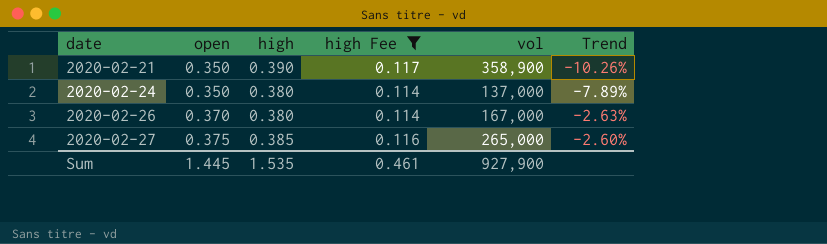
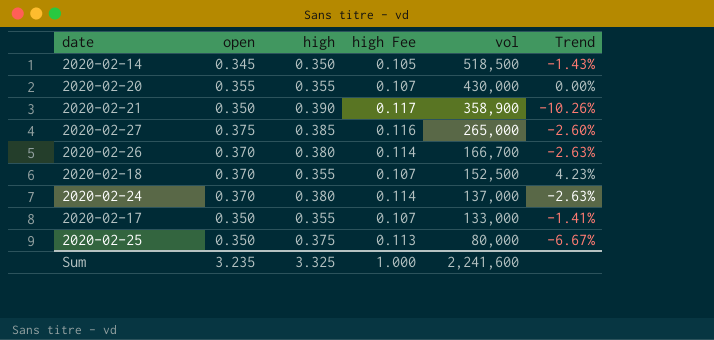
filter: high Fee >= 0.114 -> none
row order: date ascending -> vol descending
2020-02-26 | vol: 167,000 -> 166,700
2020-02-24 | open: 0.350 -> 0.370
2020-02-24 | Trend: -7.89% -> -2.63%
Sum | open: 1.445 -> 3.235
Sum | high: 1.535 -> 3.325
Sum | high Fee: 0.461 -> 1.000
Sum | vol: 927,900 -> 2,241,600

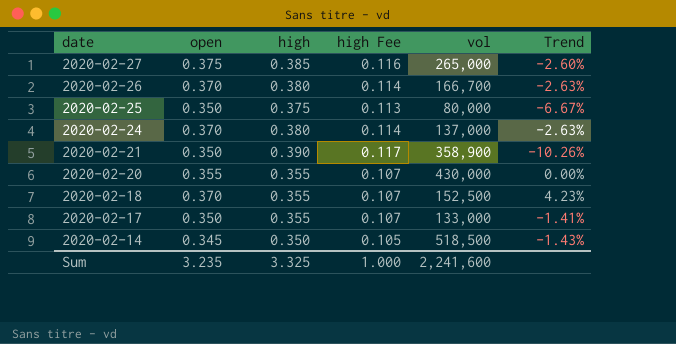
row order: vol descending -> date descending

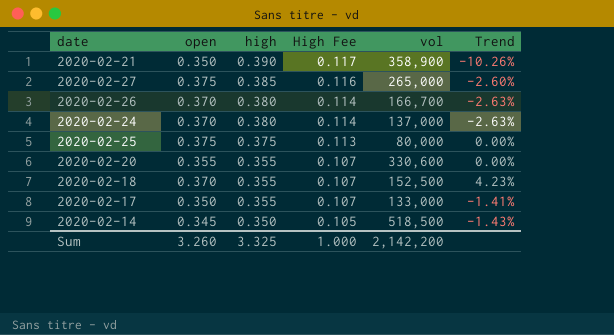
row order: date descending -> high descending
column name: high Fee -> High Fee
2020-02-25 | open: 0.350 -> 0.375
2020-02-25 | Trend: -6.67% -> 0.00%
2020-02-20 | vol: 430,000 -> 330,600
Sum | open: 3.235 -> 3.260
Sum | vol: 2,241,600 -> 2,142,200

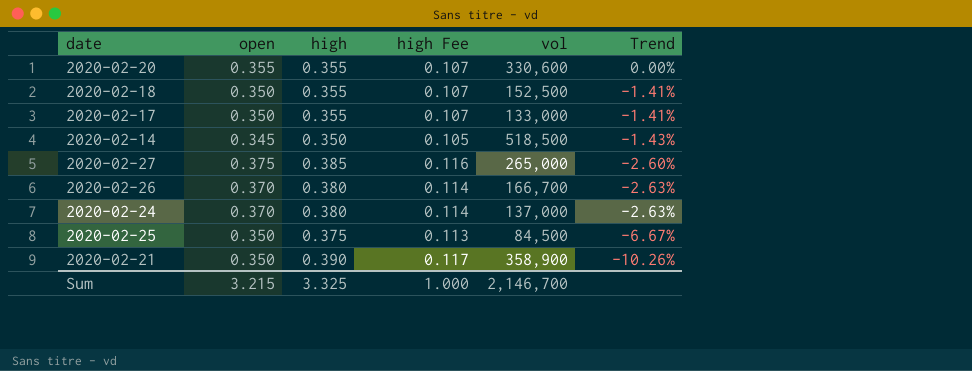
row order: high descending -> Trend descending
column name: High Fee -> high Fee
2020-02-18 | open: 0.370 -> 0.350
2020-02-18 | Trend: 4.23% -> -1.41%
2020-02-25 | open: 0.375 -> 0.350
2020-02-25 | vol: 80,000 -> 84,500
2020-02-25 | Trend: 0.00% -> -6.67%
Sum | open: 3.260 -> 3.215
Sum | vol: 2,142,200 -> 2,146,700

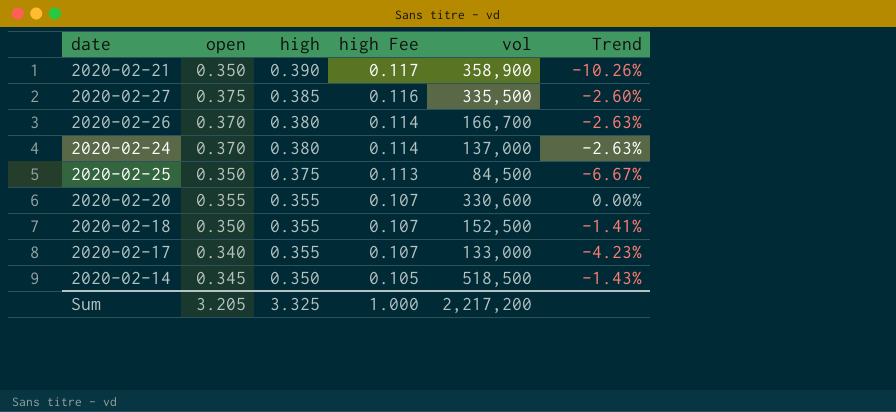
row order: Trend descending -> high descending
2020-02-27 | vol: 265,000 -> 335,500
2020-02-17 | open: 0.350 -> 0.340
2020-02-17 | Trend: -1.41% -> -4.23%
Sum | open: 3.215 -> 3.205
Sum | vol: 2,146,700 -> 2,217,200

